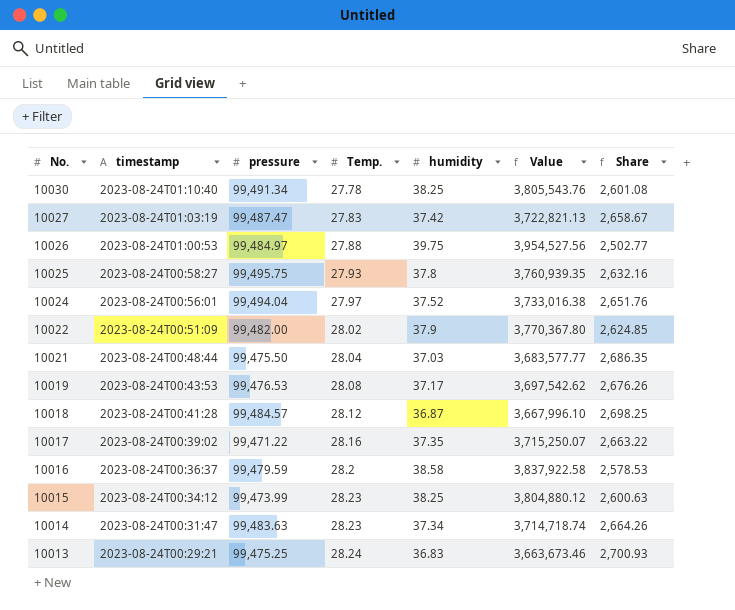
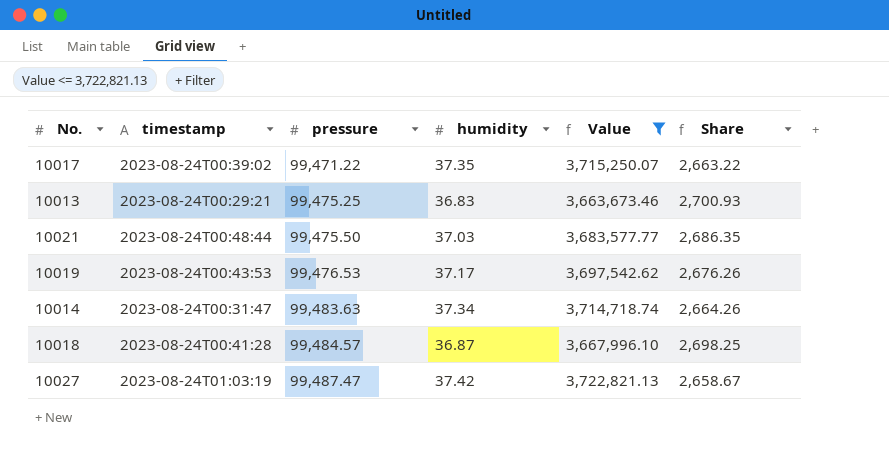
filter: none -> Value <= 3,722,821.13
row order: No. descending -> pressure ascending
column Temp. | position: 4 -> none

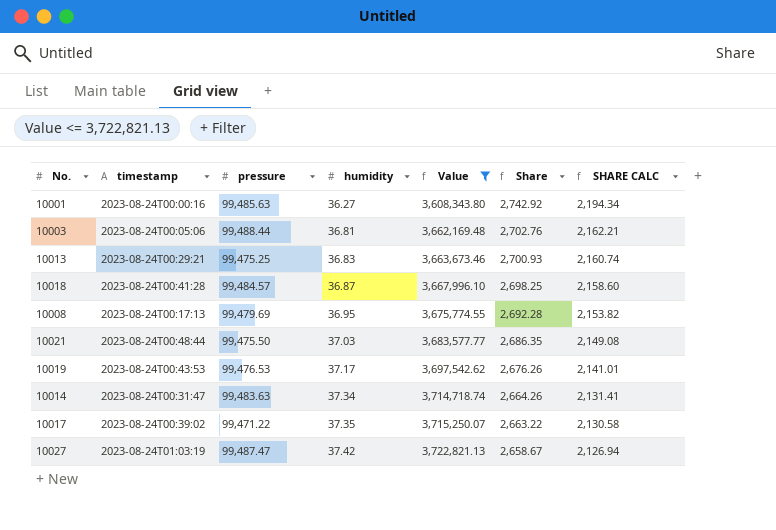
row order: pressure ascending -> humidity ascending
column SHARE CALC | formula: none -> [Share] * 0.8
row 10001: none -> 2023-08-24T00:00:16 | 99,485.63 | 36.27 | 3,608,343.80 | 2,742.92 | 2,194.34
row 10003: none -> 2023-08-24T00:05:06 | 99,488.44 | 36.81 | 3,662,169.48 | 2,702.76 | 2,162.21
row 10008: none -> 2023-08-24T00:17:13 | 99,479.69 | 36.95 | 3,675,774.55 | 2,692.28 | 2,153.82

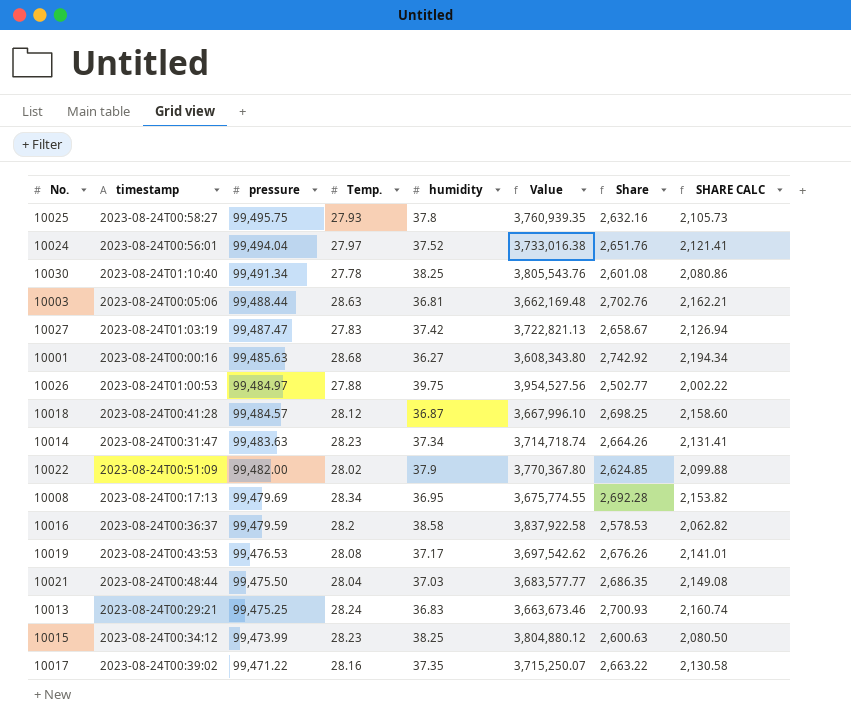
filter: Value <= 3,722,821.13 -> none
row order: humidity ascending -> pressure descending
column Temp. | position: none -> 4

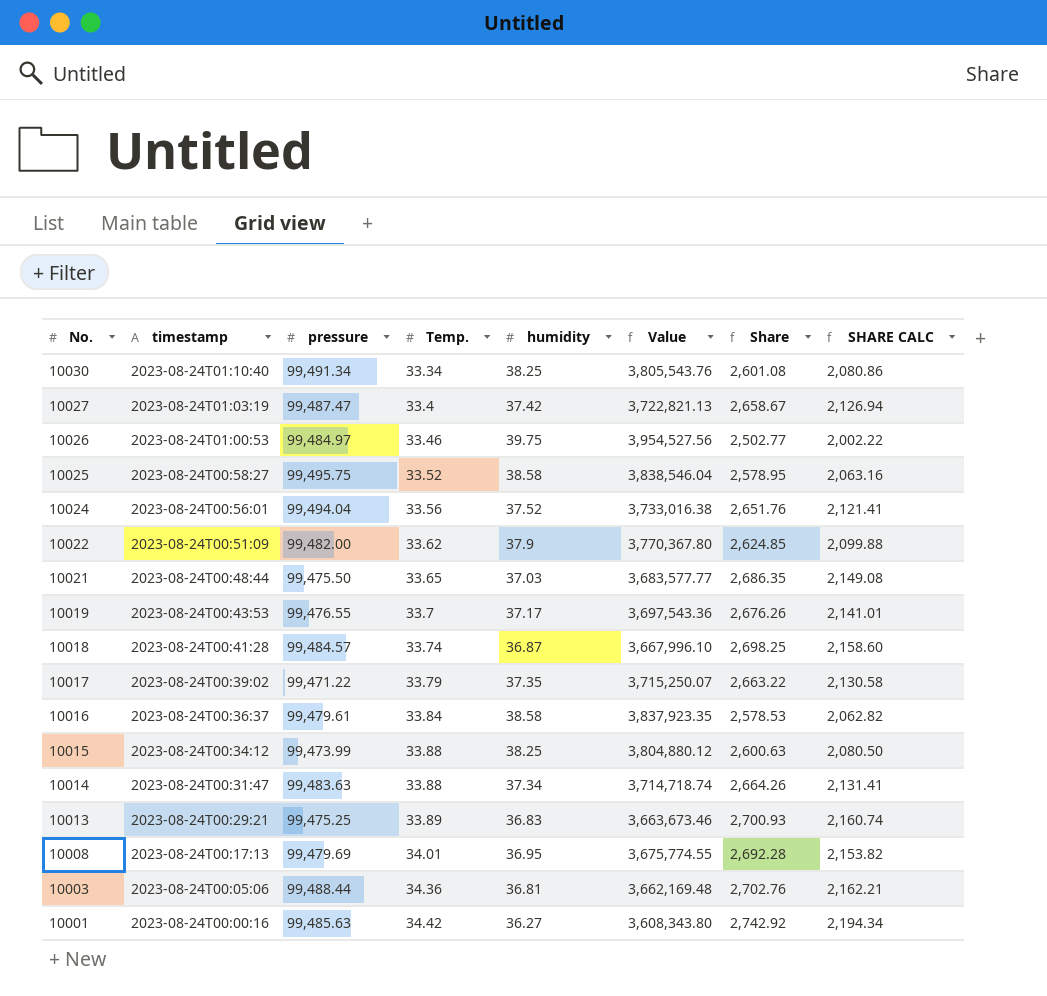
row order: pressure descending -> No. descending
10030 | Temp.: 27.78 -> 33.34
10027 | Temp.: 27.83 -> 33.4
10026 | Temp.: 27.88 -> 33.46
10025 | Temp.: 27.93 -> 33.52
10025 | humidity: 37.8 -> 38.58
10025 | Value: 3,760,939.35 -> 3,838,546.04
10025 | Share: 2,632.16 -> 2,578.95
10025 | SHARE CALC: 2,105.73 -> 2,063.16
10024 | Temp.: 27.97 -> 33.56
10022 | Temp.: 28.02 -> 33.62
10021 | Temp.: 28.04 -> 33.65
10019 | pressure: 99,476.53 -> 99,476.55
10019 | Temp.: 28.08 -> 33.7
10019 | Value: 3,697,542.62 -> 3,697,543.36
10018 | Temp.: 28.12 -> 33.74
10017 | Temp.: 28.16 -> 33.79
10016 | pressure: 99,479.59 -> 99,479.61
10016 | Temp.: 28.2 -> 33.84
10016 | Value: 3,837,922.58 -> 3,837,923.35
10015 | Temp.: 28.23 -> 33.88
10014 | Temp.: 28.23 -> 33.88
10013 | Temp.: 28.24 -> 33.89
10008 | Temp.: 28.34 -> 34.01
10003 | Temp.: 28.63 -> 34.36
10001 | Temp.: 28.68 -> 34.42

